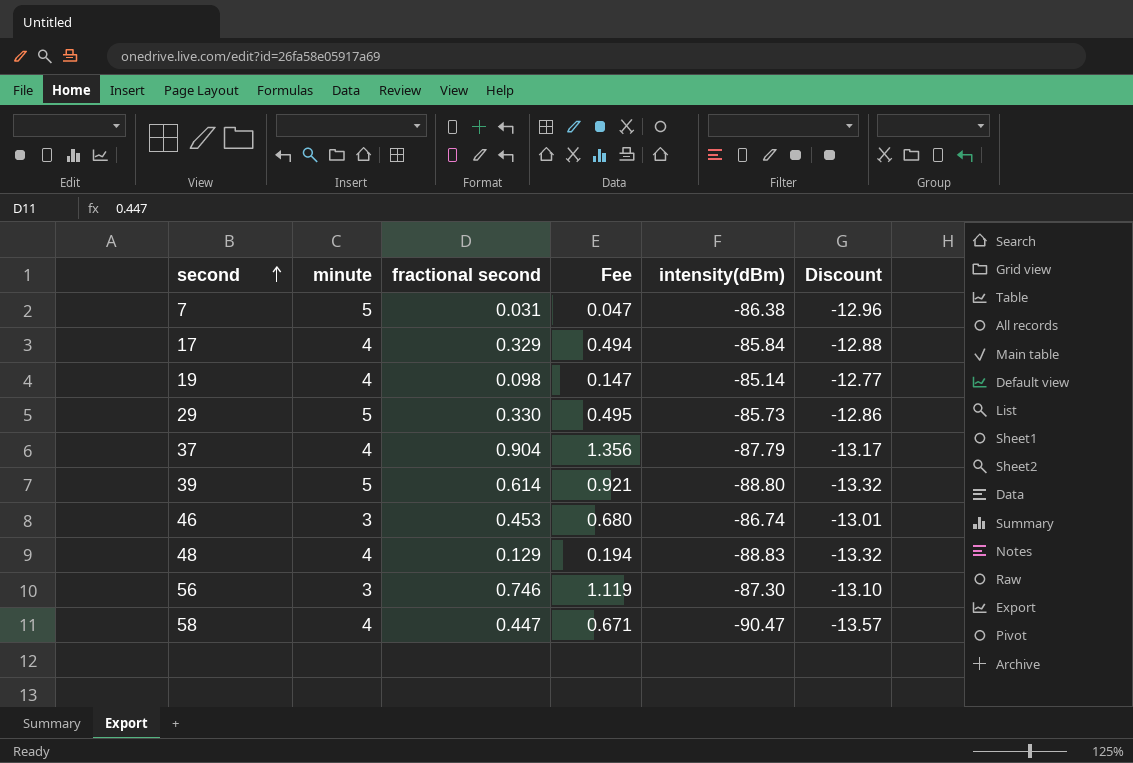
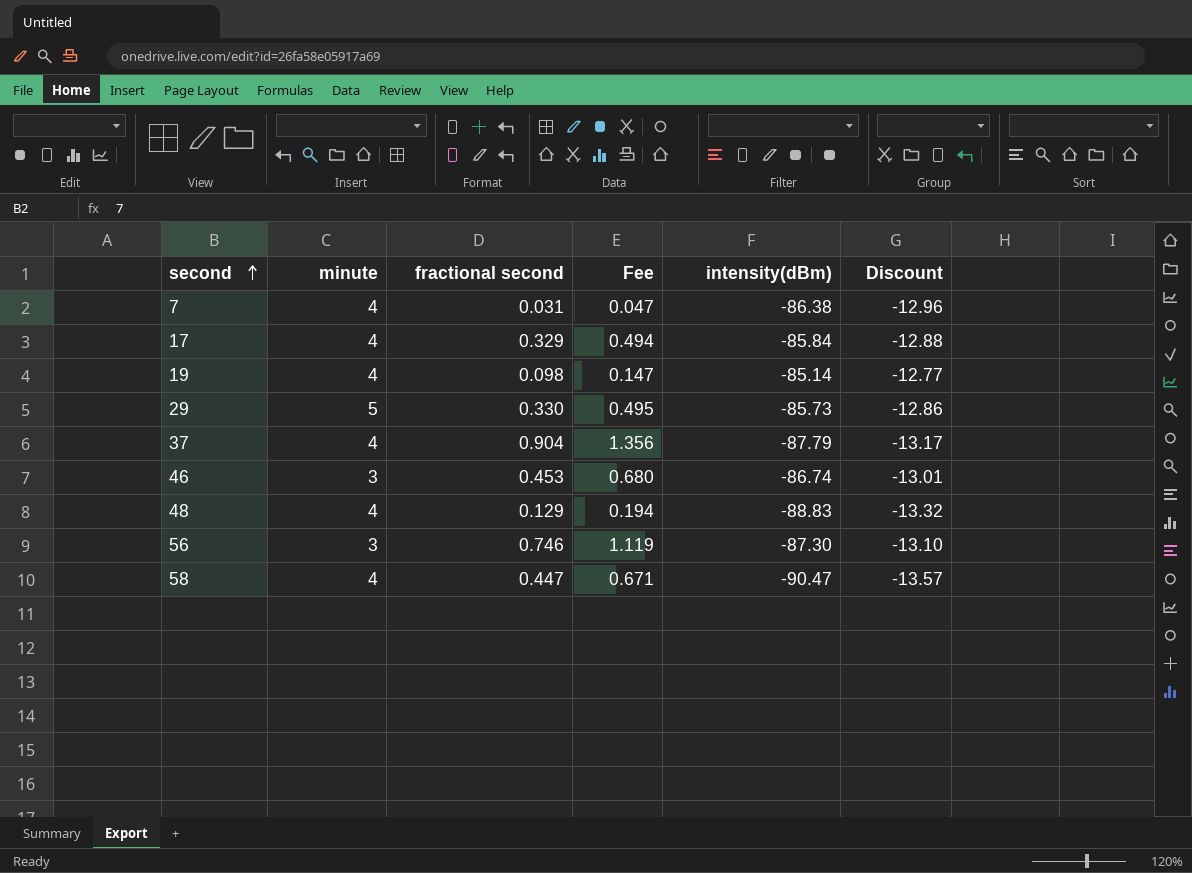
row 39: 5 | 0.614 | 0.921 | -88.80 | -13.32 -> none
7 | minute: 5 -> 4

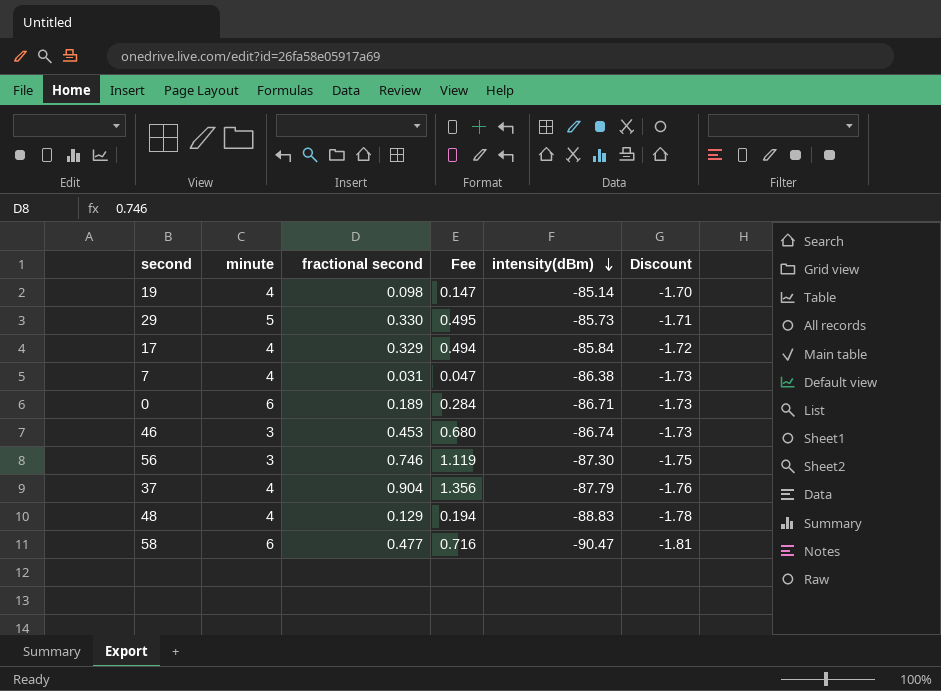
row order: second ascending -> intensity(dBm) descending
column Discount | formula: [intensity(dBm)] * 0.15 -> [intensity(dBm)] * 0.02
row 0: none -> 6 | 0.189 | 0.284 | -86.71 | -1.73
58 | minute: 4 -> 6
58 | fractional second: 0.447 -> 0.477
58 | Fee: 0.671 -> 0.716

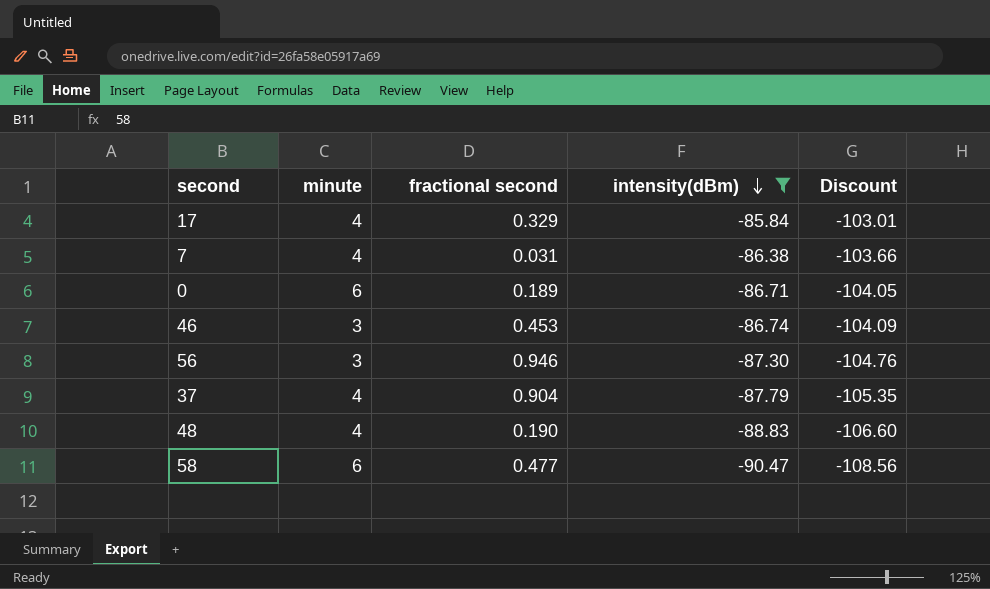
filter: none -> intensity(dBm) <= -85.84
column Fee | formula: [fractional second] * 1.5 -> none
column Discount | formula: [intensity(dBm)] * 0.02 -> [intensity(dBm)] * 1.2
56 | fractional second: 0.746 -> 0.946
48 | fractional second: 0.129 -> 0.190

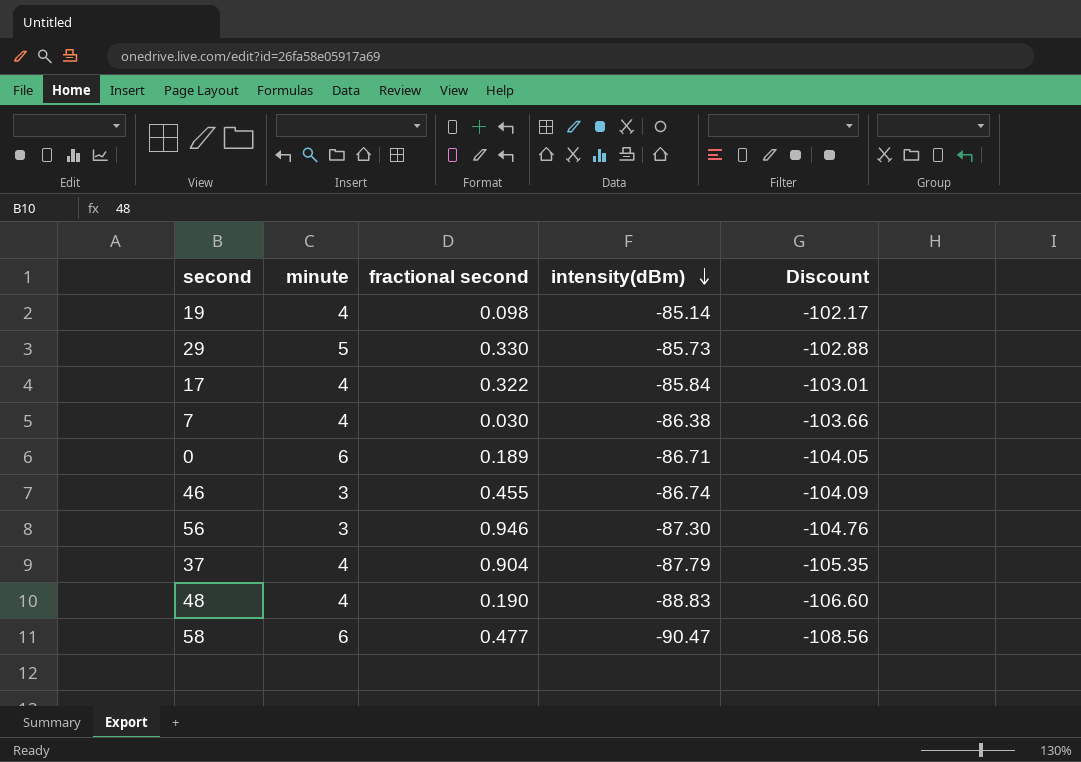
filter: intensity(dBm) <= -85.84 -> none
17 | fractional second: 0.329 -> 0.322
7 | fractional second: 0.031 -> 0.030
46 | fractional second: 0.453 -> 0.455

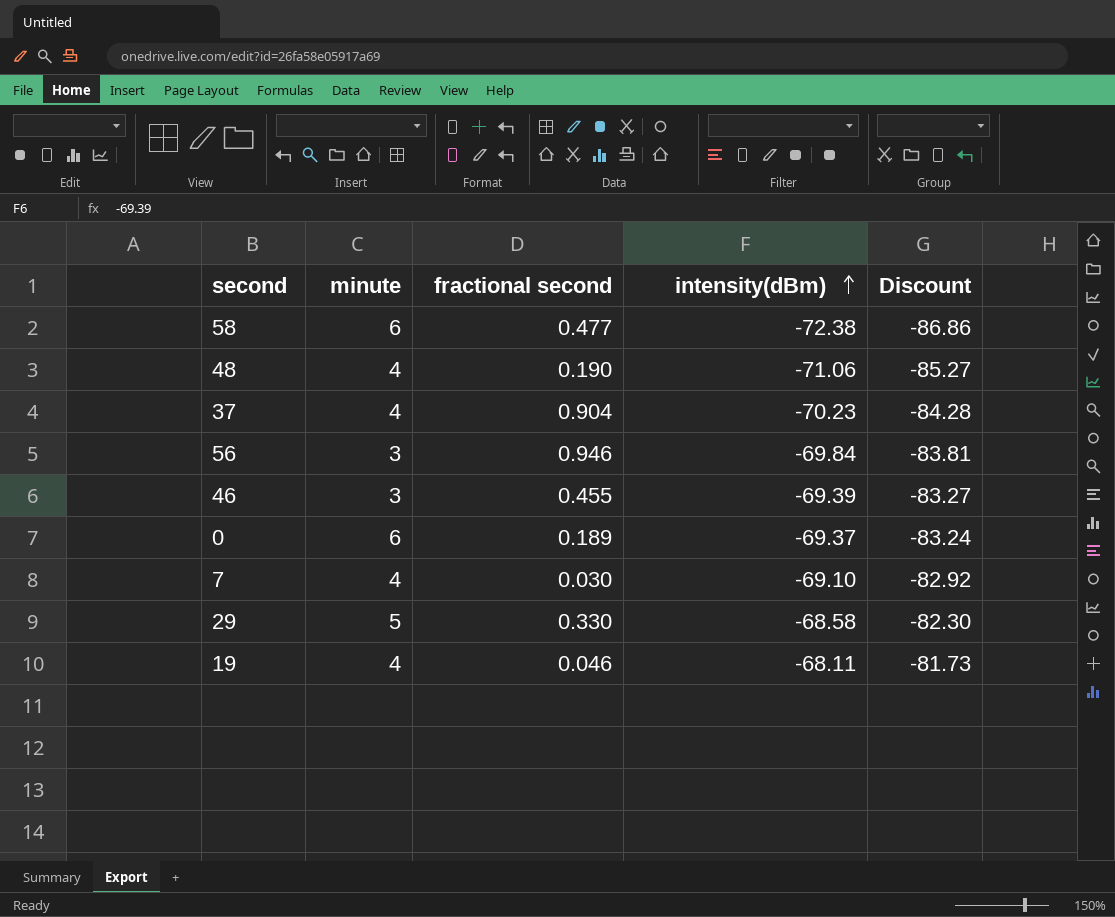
row order: intensity(dBm) descending -> intensity(dBm) ascending
row 17: 4 | 0.322 | -85.84 | -103.01 -> none
58 | intensity(dBm): -90.47 -> -72.38
58 | Discount: -108.56 -> -86.86
48 | intensity(dBm): -88.83 -> -71.06
48 | Discount: -106.60 -> -85.27
37 | intensity(dBm): -87.79 -> -70.23
37 | Discount: -105.35 -> -84.28
56 | intensity(dBm): -87.30 -> -69.84
56 | Discount: -104.76 -> -83.81
46 | intensity(dBm): -86.74 -> -69.39
46 | Discount: -104.09 -> -83.27
0 | intensity(dBm): -86.71 -> -69.37
0 | Discount: -104.05 -> -83.24
7 | intensity(dBm): -86.38 -> -69.10
7 | Discount: -103.66 -> -82.92
29 | intensity(dBm): -85.73 -> -68.58
29 | Discount: -102.88 -> -82.30
19 | fractional second: 0.098 -> 0.046
19 | intensity(dBm): -85.14 -> -68.11
19 | Discount: -102.17 -> -81.73

